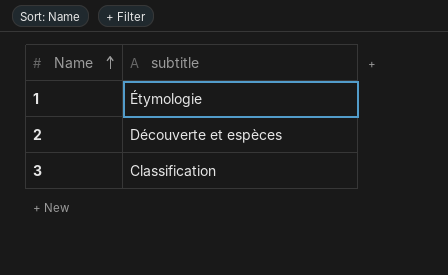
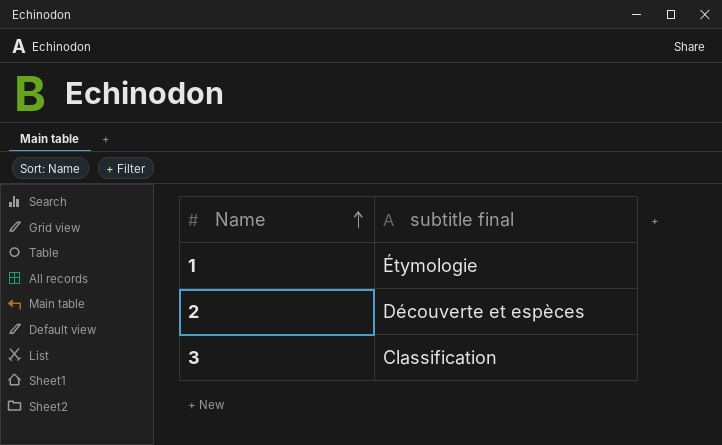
column name: subtitle -> subtitle final

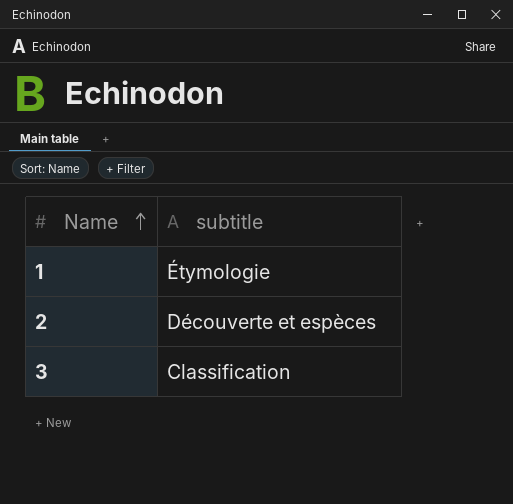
column name: subtitle final -> subtitle

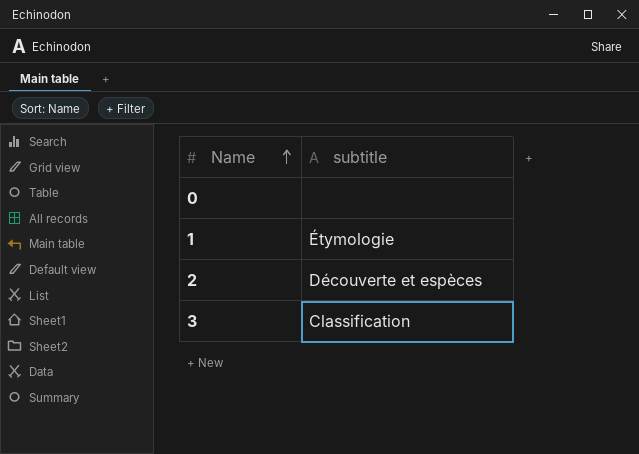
row 0: none -> none

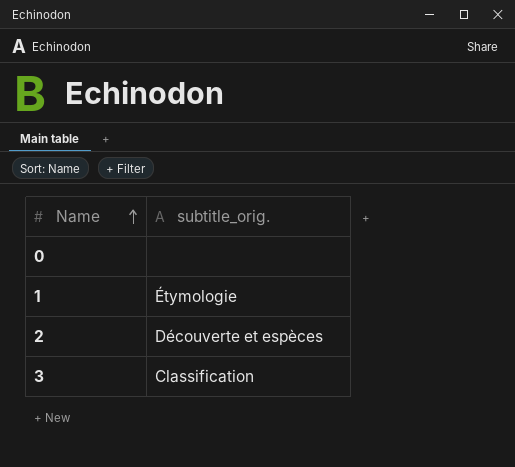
column name: subtitle -> subtitle_orig.

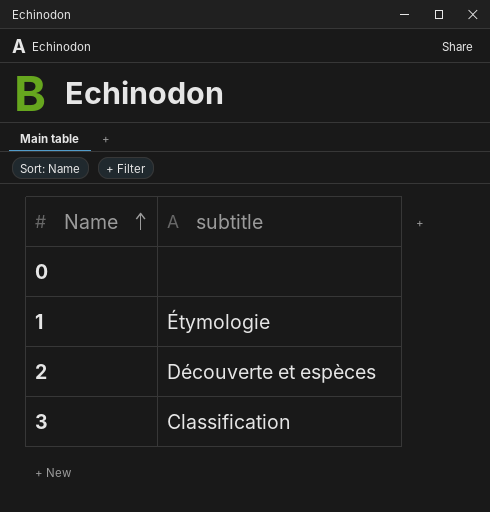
column name: subtitle_orig. -> subtitle

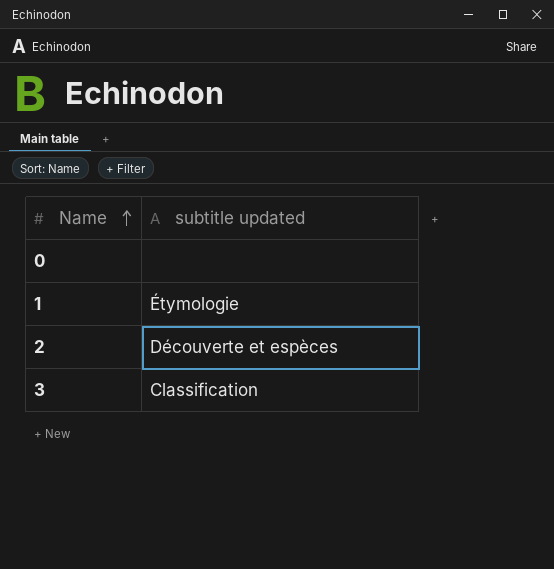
column name: subtitle -> subtitle updated

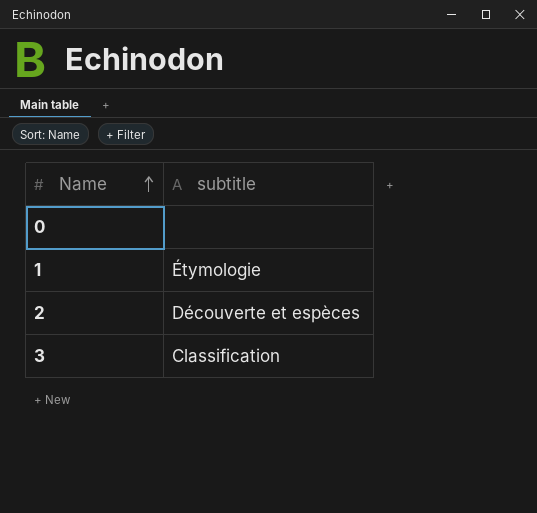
column name: subtitle updated -> subtitle

